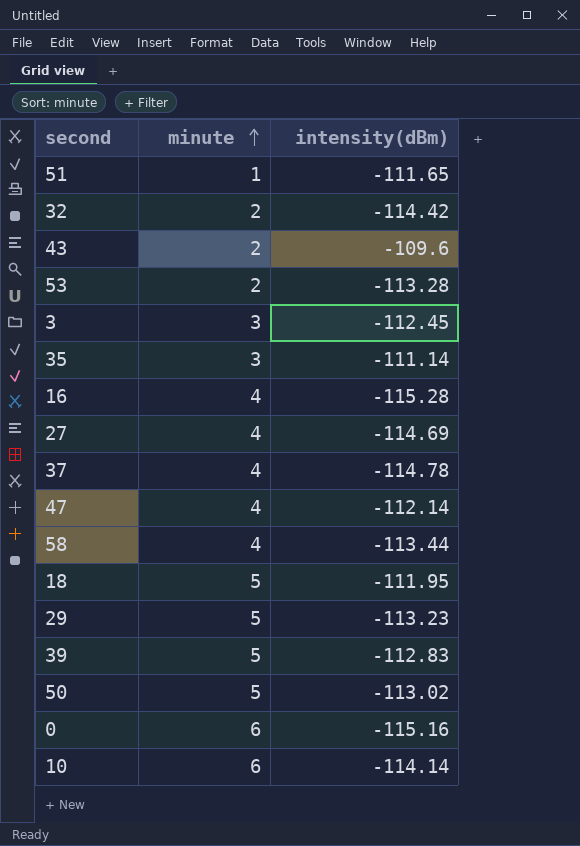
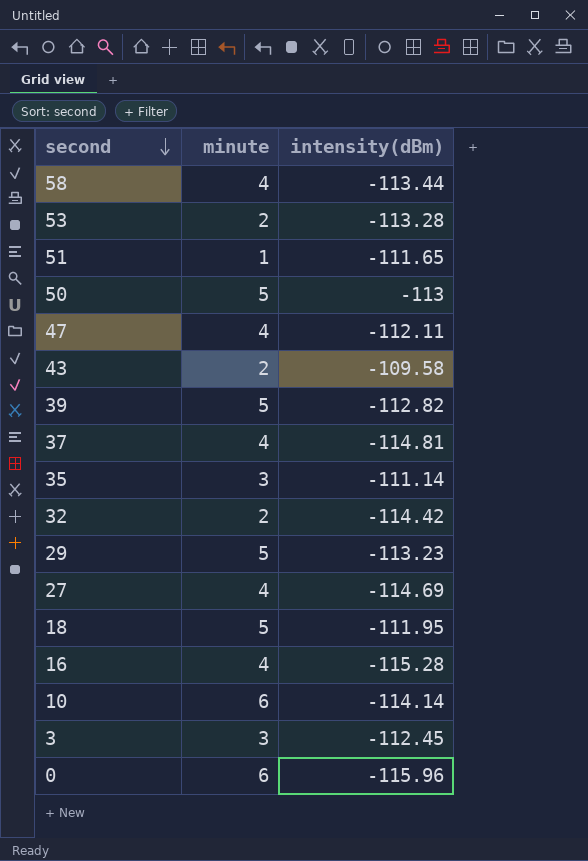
row order: minute ascending -> second descending
50 | intensity(dBm): -113.02 -> -113
47 | intensity(dBm): -112.14 -> -112.11
43 | intensity(dBm): -109.6 -> -109.58
39 | intensity(dBm): -112.83 -> -112.82
37 | intensity(dBm): -114.78 -> -114.81
0 | intensity(dBm): -115.16 -> -115.96

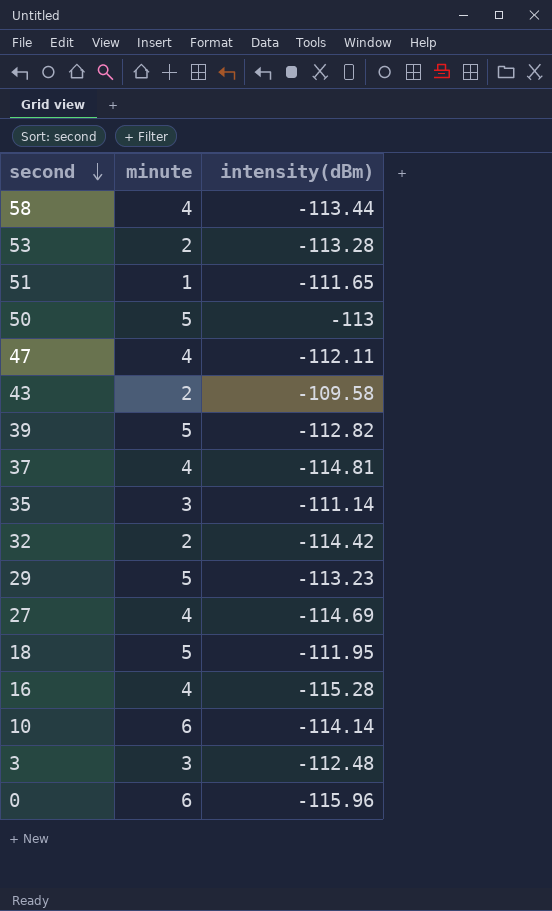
3 | intensity(dBm): -112.45 -> -112.48

